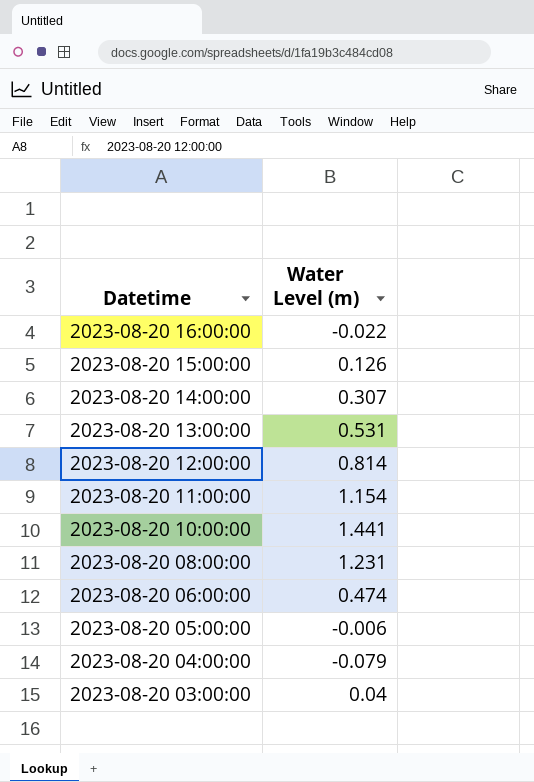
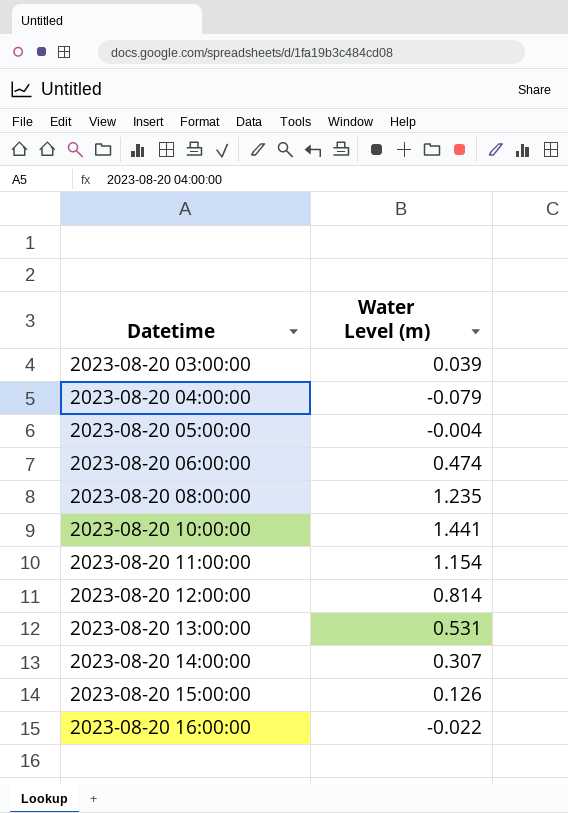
row order: Datetime descending -> Datetime ascending
2023-08-20 03:00:00 | Water Level (m): 0.04 -> 0.039
2023-08-20 05:00:00 | Water Level (m): -0.006 -> -0.004
2023-08-20 08:00:00 | Water Level (m): 1.231 -> 1.235

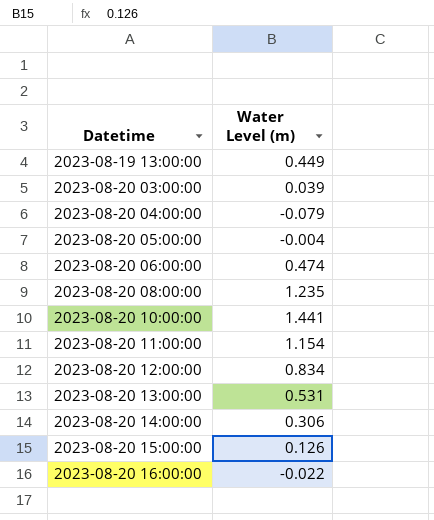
row 2023-08-19 13:00:00: none -> 0.449
2023-08-20 12:00:00 | Water Level (m): 0.814 -> 0.834
2023-08-20 14:00:00 | Water Level (m): 0.307 -> 0.306

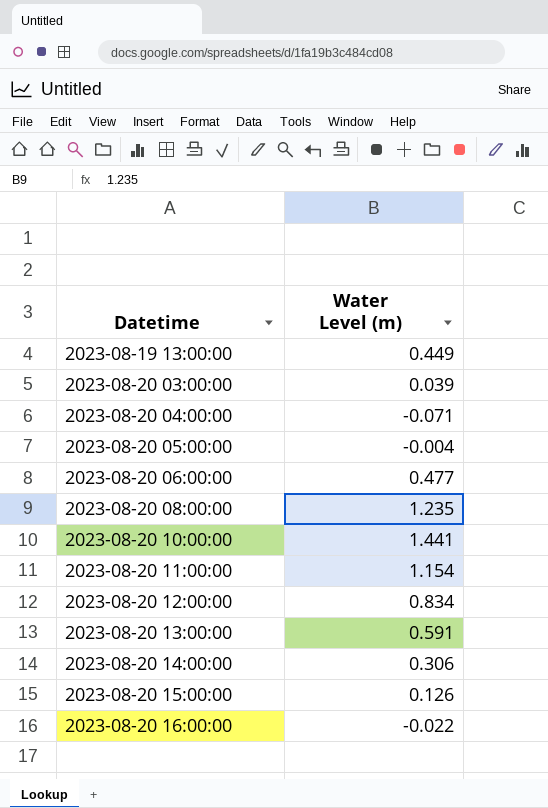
2023-08-20 04:00:00 | Water Level (m): -0.079 -> -0.071
2023-08-20 06:00:00 | Water Level (m): 0.474 -> 0.477
2023-08-20 13:00:00 | Water Level (m): 0.531 -> 0.591

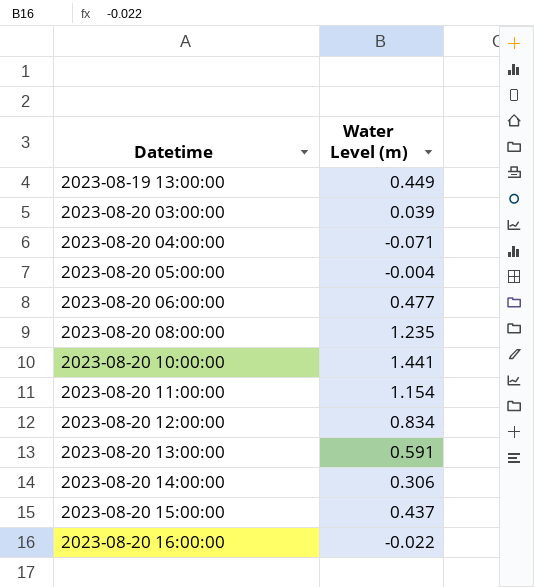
2023-08-20 15:00:00 | Water Level (m): 0.126 -> 0.437

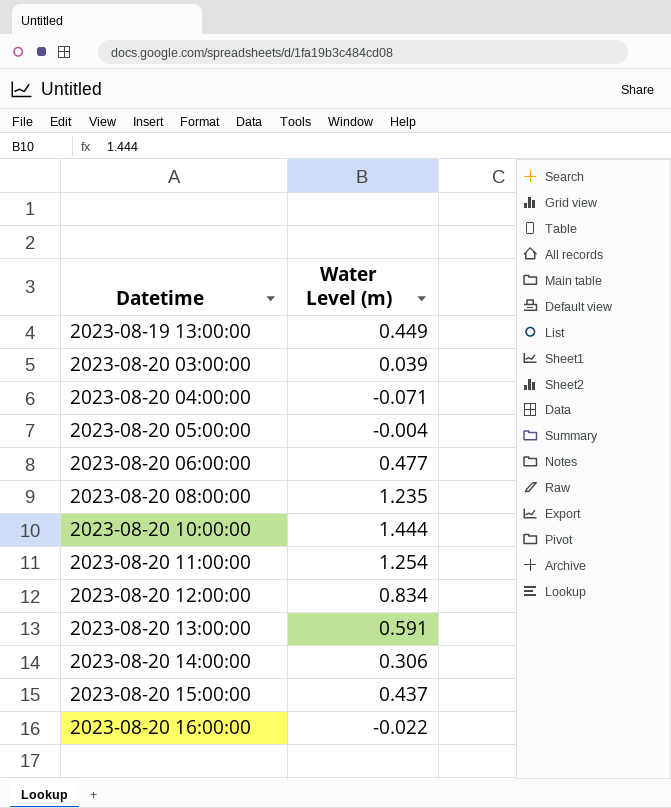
2023-08-20 10:00:00 | Water Level (m): 1.441 -> 1.444
2023-08-20 11:00:00 | Water Level (m): 1.154 -> 1.254

